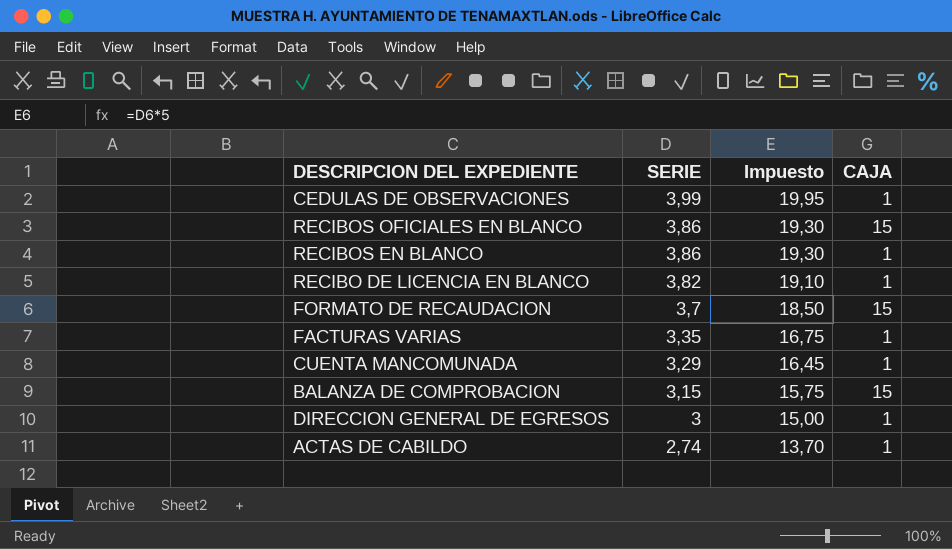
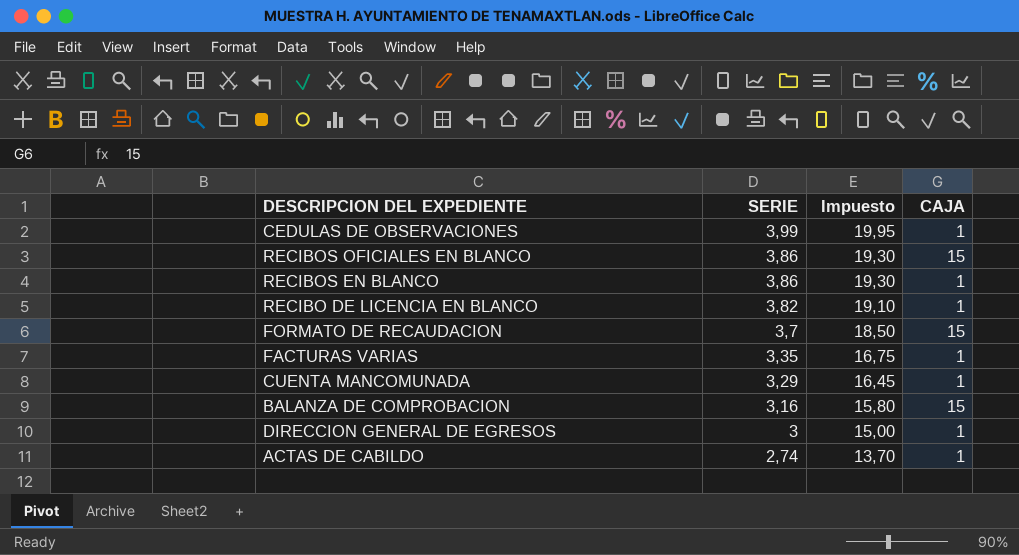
BALANZA DE COMPROBACION | SERIE: 3,15 -> 3,16
BALANZA DE COMPROBACION | Impuesto: 15,75 -> 15,80

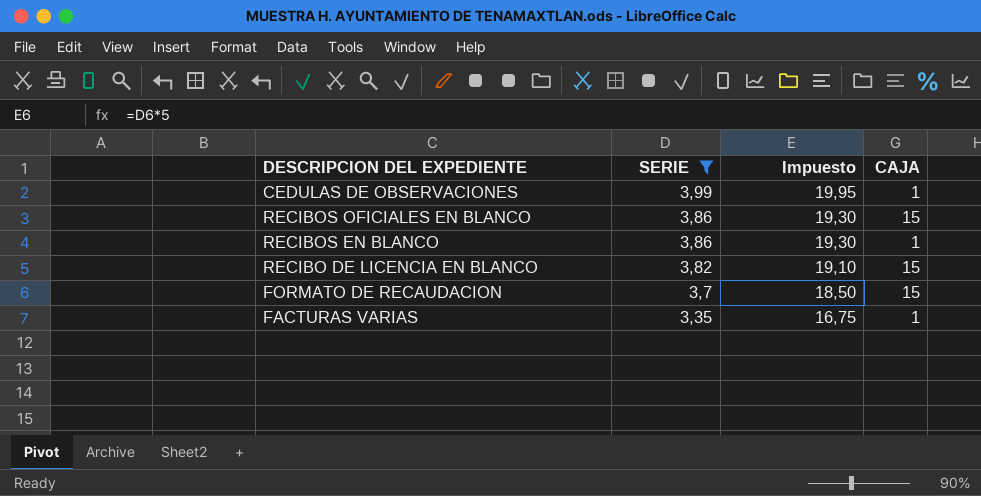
filter: none -> SERIE >= 3,35
RECIBO DE LICENCIA EN BLANCO | CAJA: 1 -> 15

